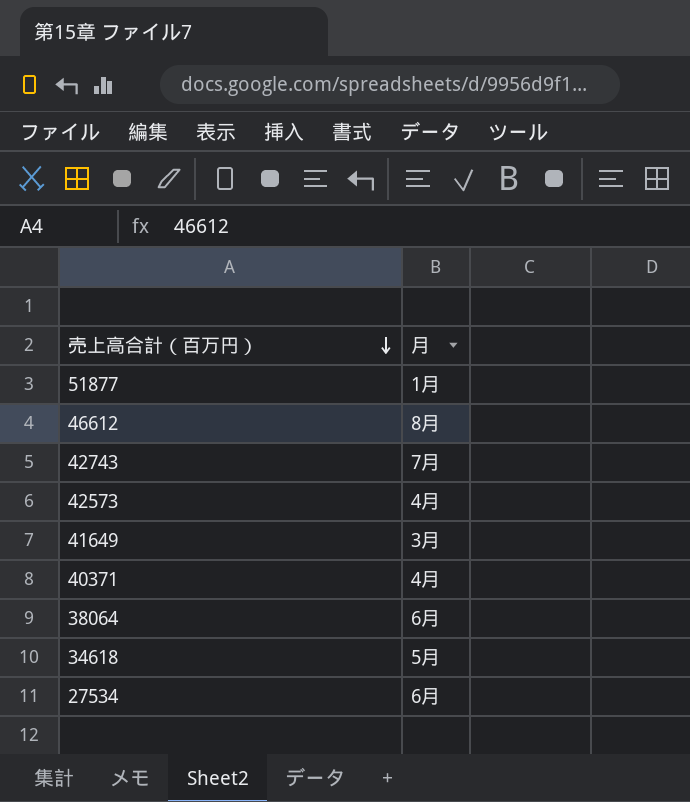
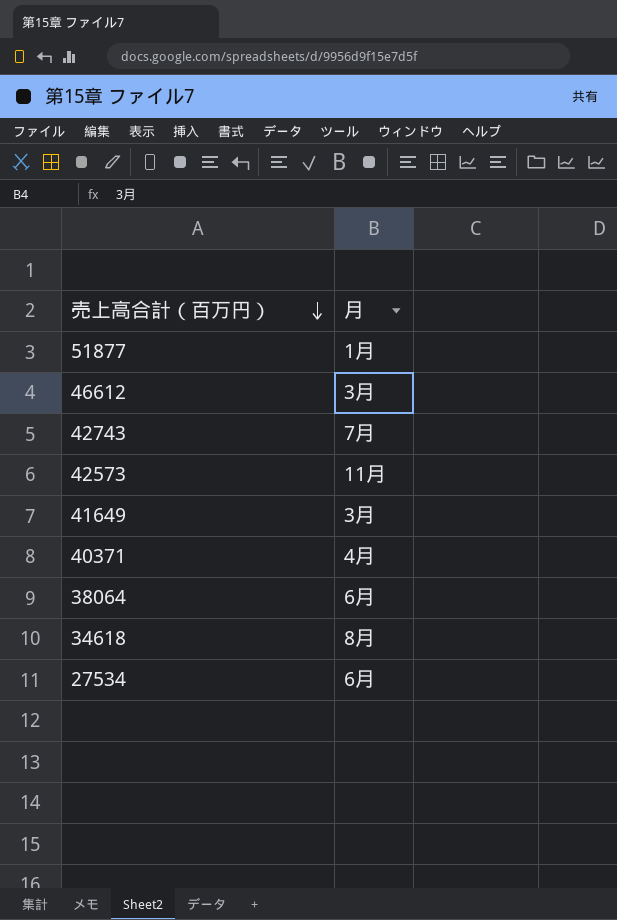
46612 | 月: 8月 -> 3月
42573 | 月: 4月 -> 11月
34618 | 月: 5月 -> 8月

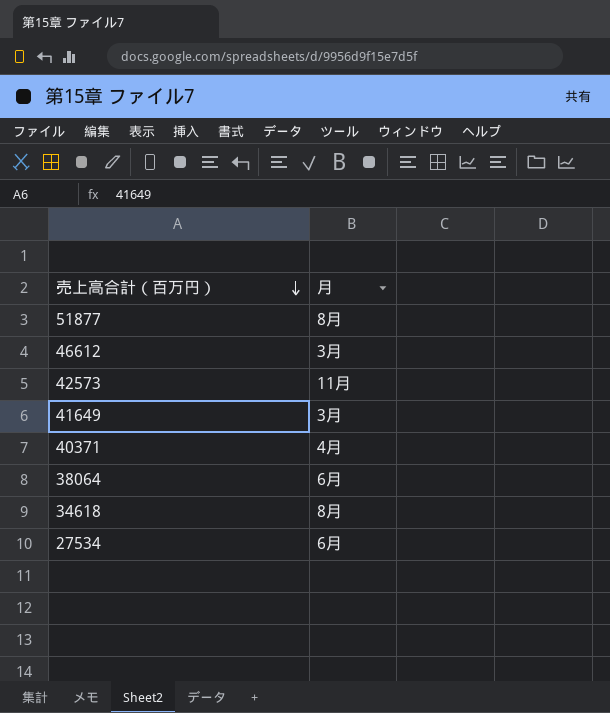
row 42743: 7月 -> none
51877 | 月: 1月 -> 8月

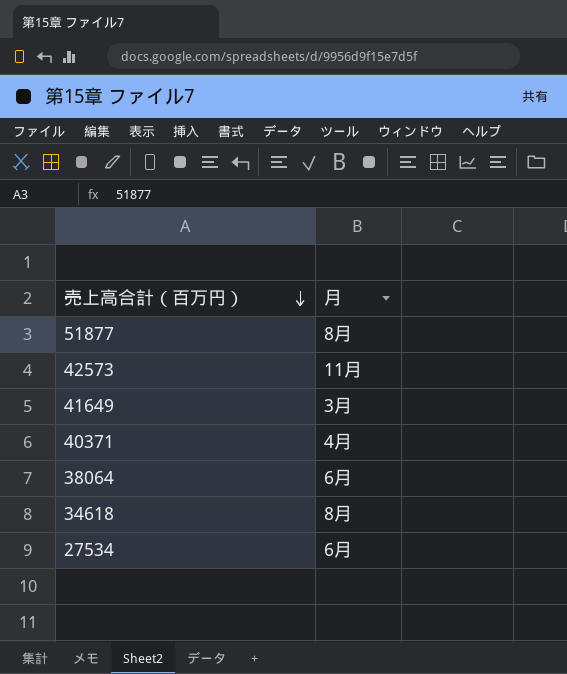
row 46612: 3月 -> none

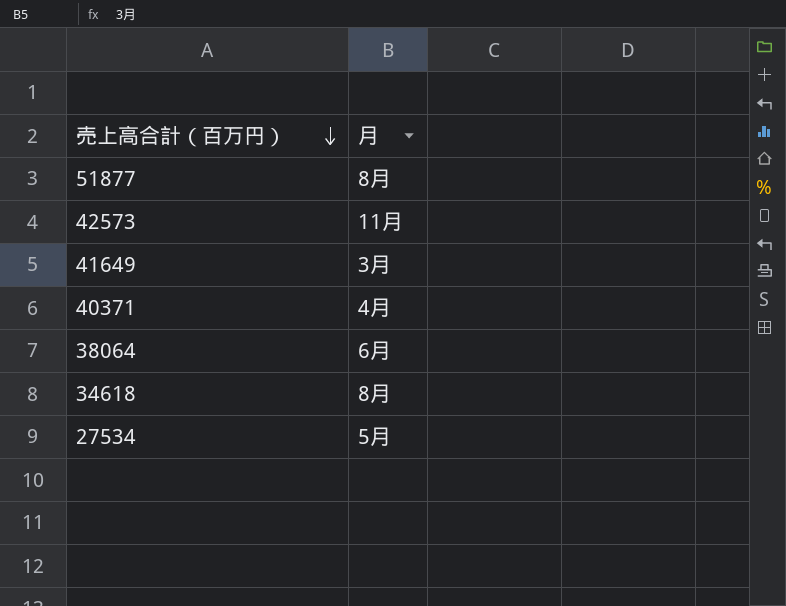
27534 | 月: 6月 -> 5月

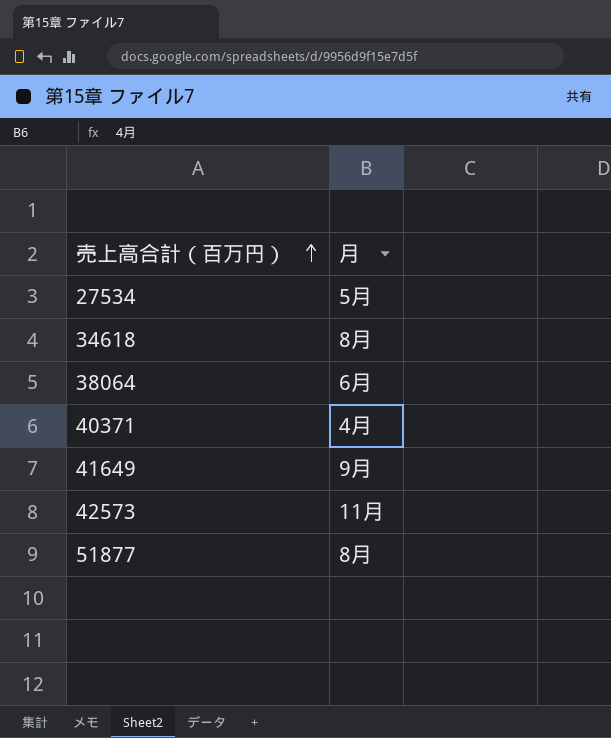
row order: 売上高合計（百万円） descending -> 売上高合計（百万円） ascending
41649 | 月: 3月 -> 9月

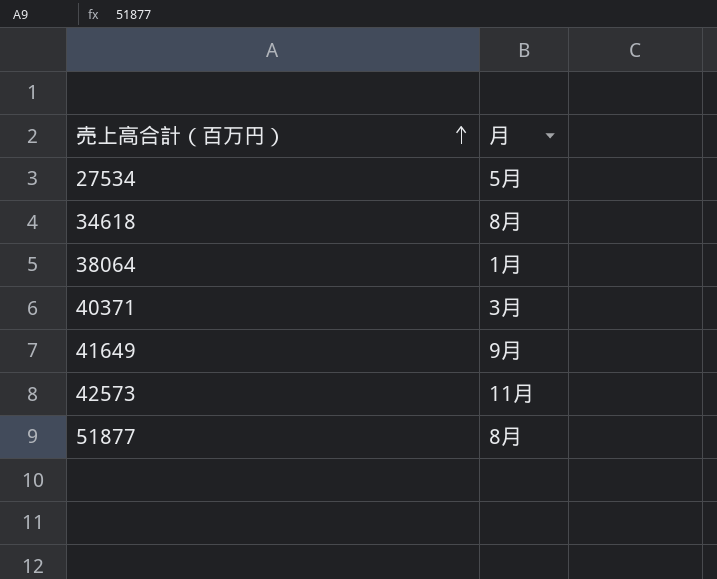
38064 | 月: 6月 -> 1月
40371 | 月: 4月 -> 3月

